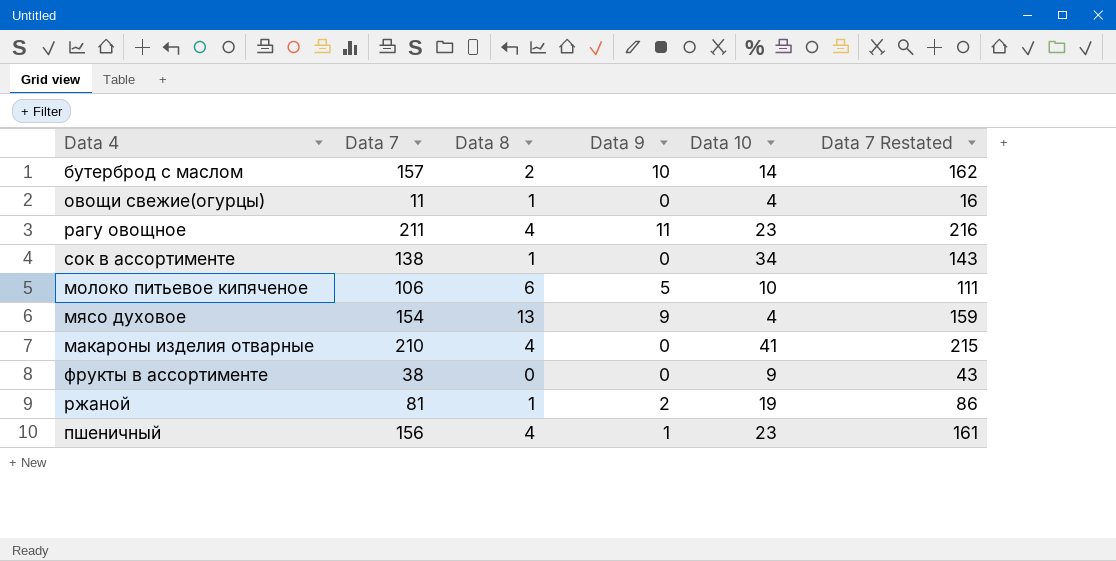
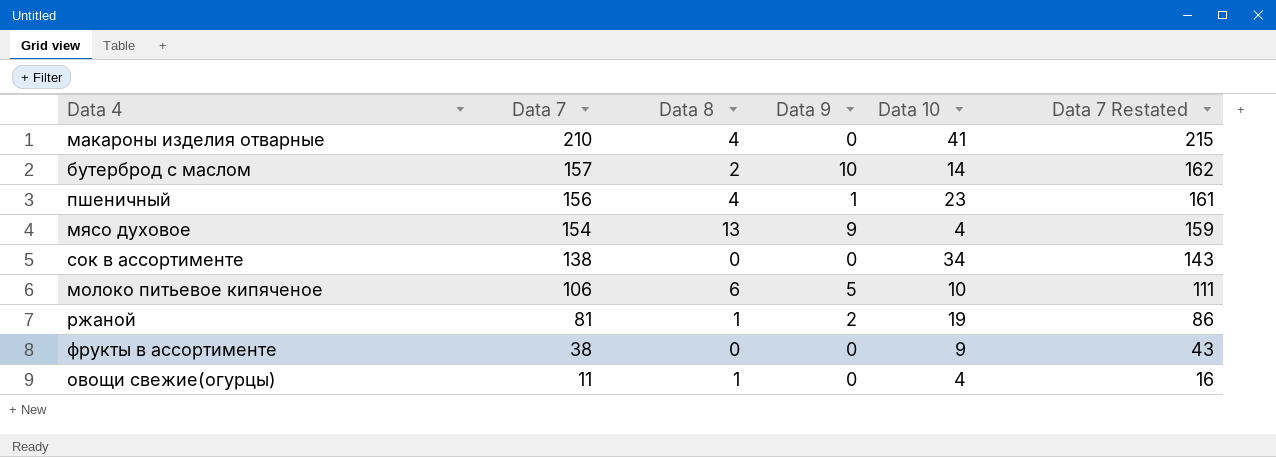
row order: none -> Data 7 descending
row рагу овощное: 211 | 4 | 11 | 23 | 216 -> none
сок в ассортименте | Data 8: 1 -> 0

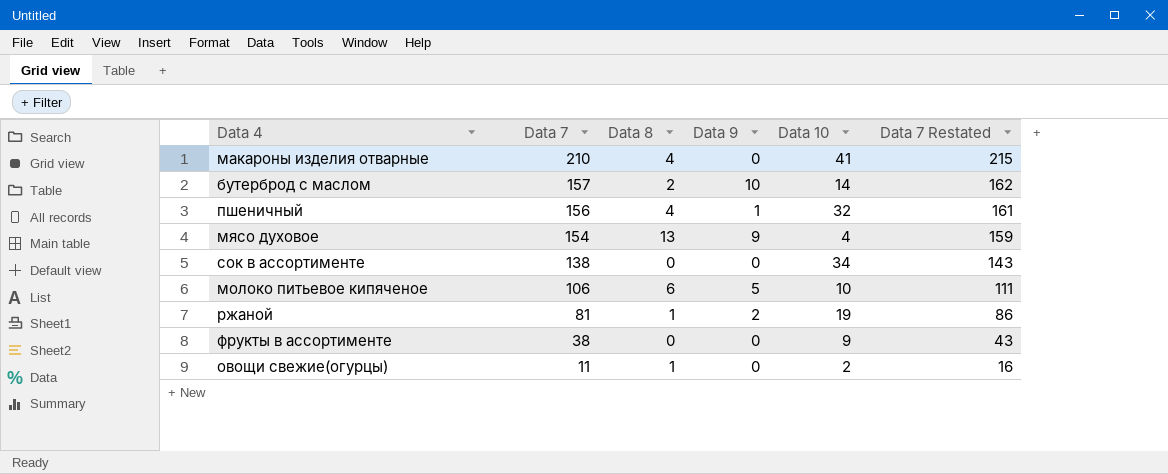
пшеничный | Data 10: 23 -> 32
овощи свежие(огурцы) | Data 10: 4 -> 2

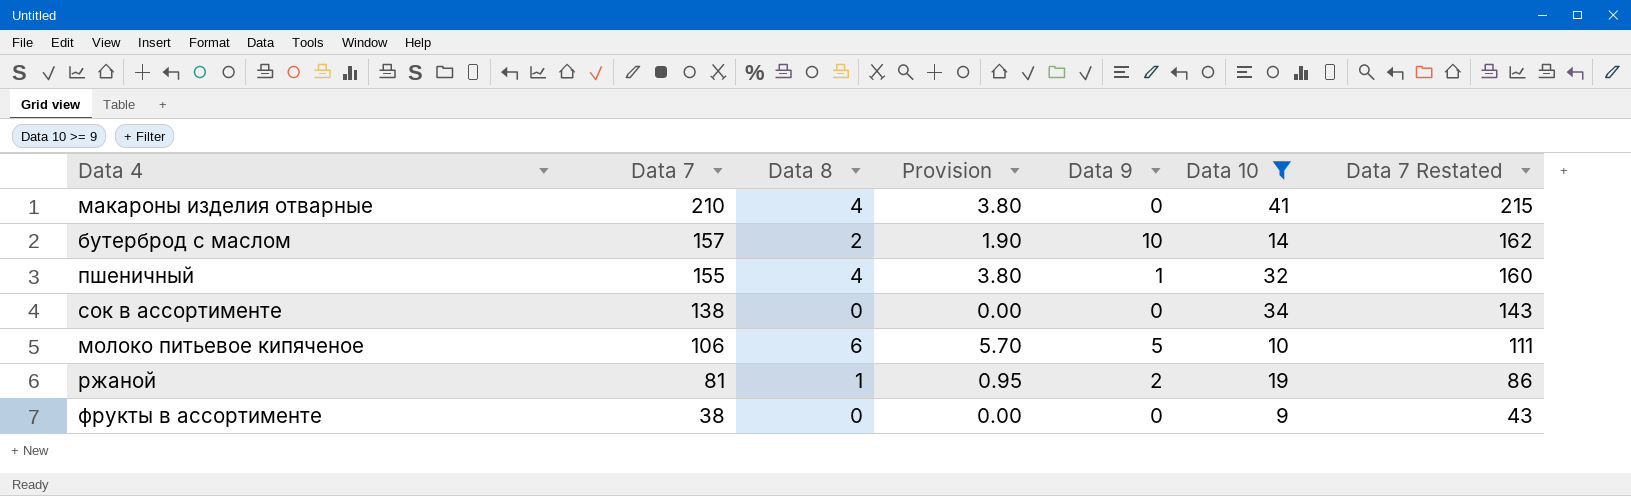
filter: none -> Data 10 >= 9
column Provision | formula: none -> [Data 8] * 0.95
пшеничный | Data 7: 156 -> 155
пшеничный | Data 7 Restated: 161 -> 160

